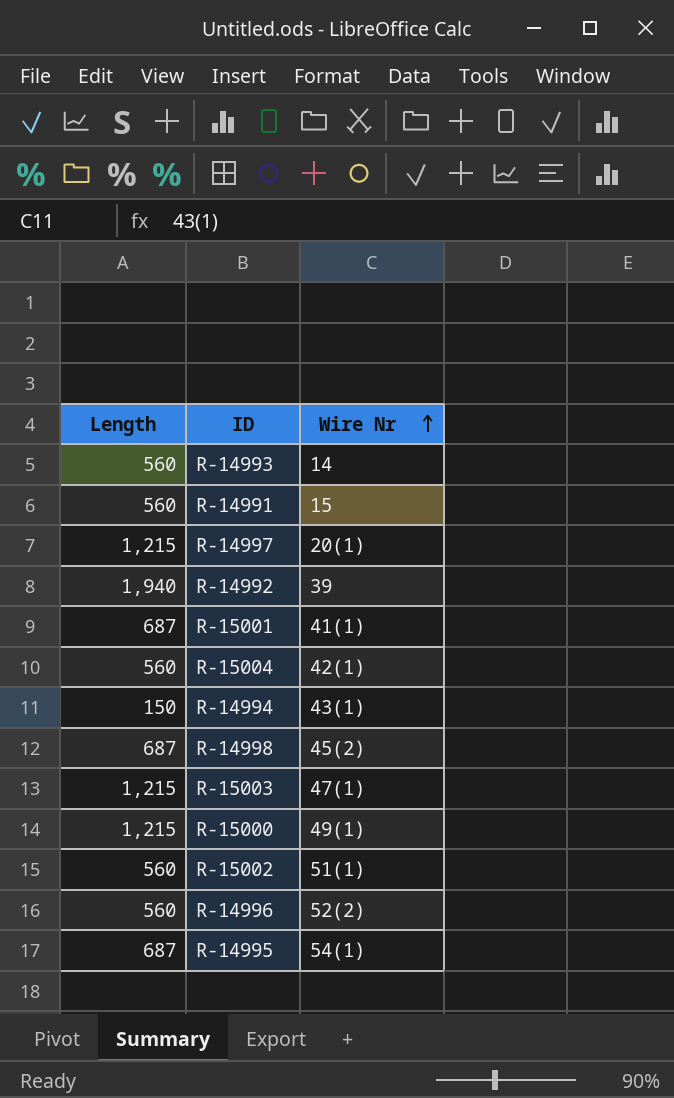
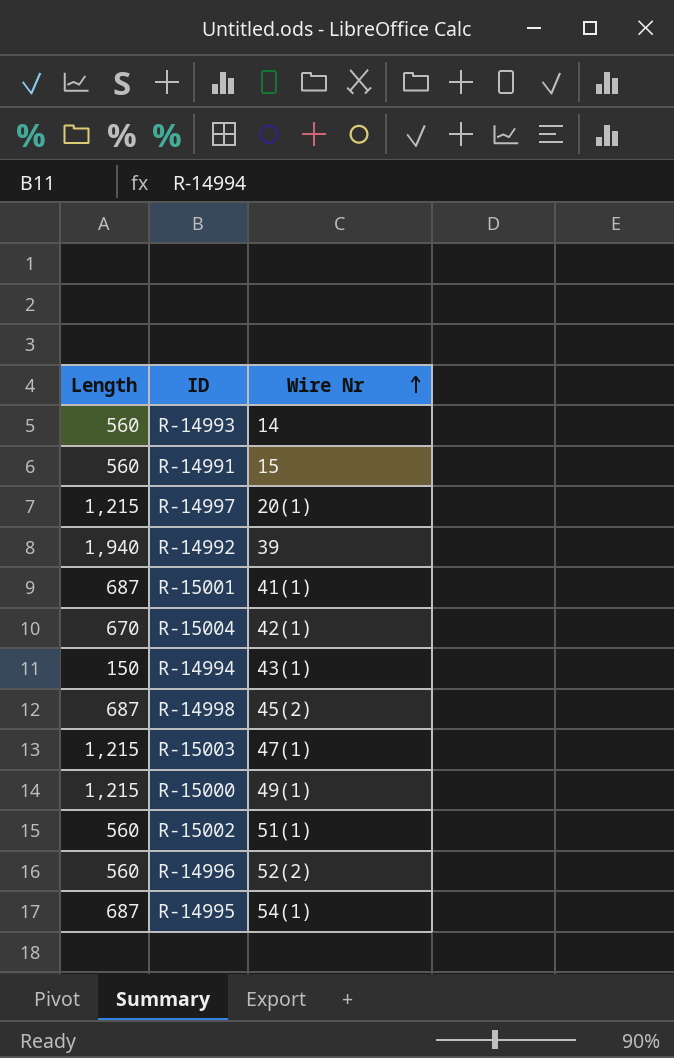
R-15004 | Length: 560 -> 670

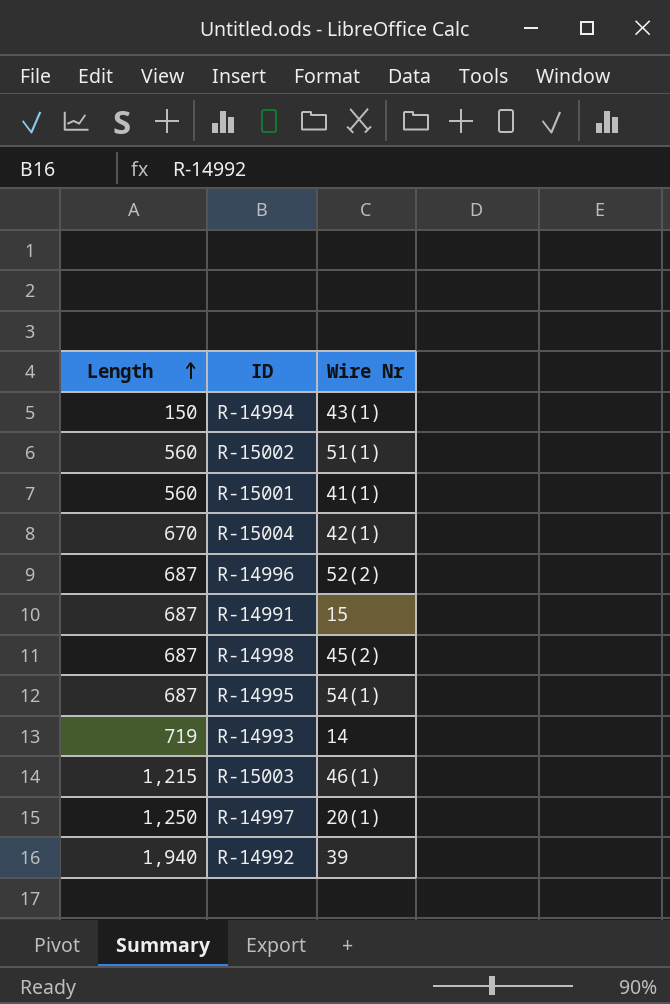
row order: Wire Nr ascending -> Length ascending
row R-15000: 1,215 | 49(1) -> none
R-15001 | Length: 687 -> 560
R-14996 | Length: 560 -> 687
R-14991 | Length: 560 -> 687
R-14993 | Length: 560 -> 719
R-15003 | Wire Nr: 47(1) -> 46(1)
R-14997 | Length: 1,215 -> 1,250

